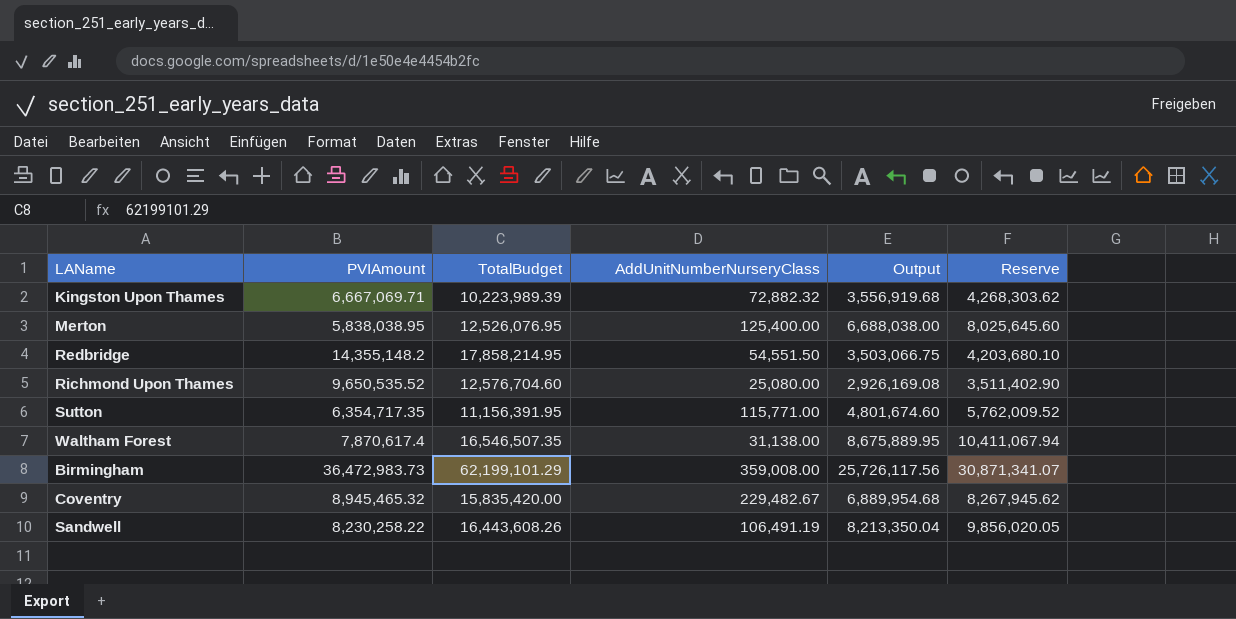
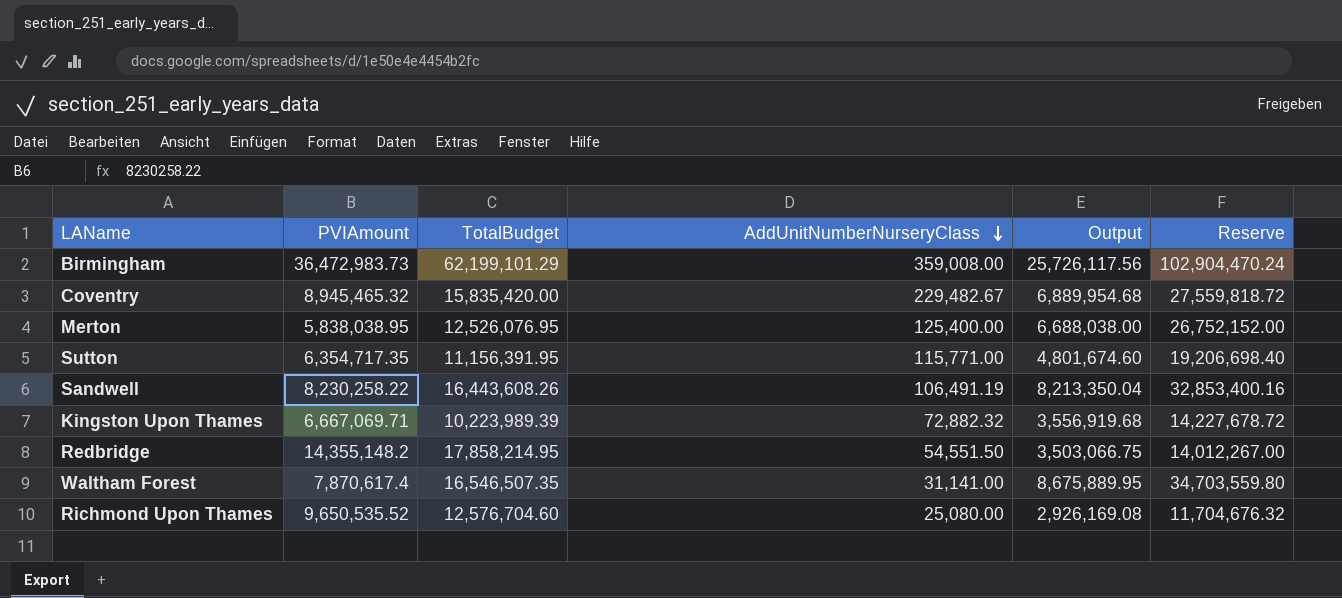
row order: none -> AddUnitNumberNurseryClass descending
column Reserve | formula: [Output] * 1.2 -> [Output] * 4
Waltham Forest | AddUnitNumberNurseryClass: 31,138.00 -> 31,141.00

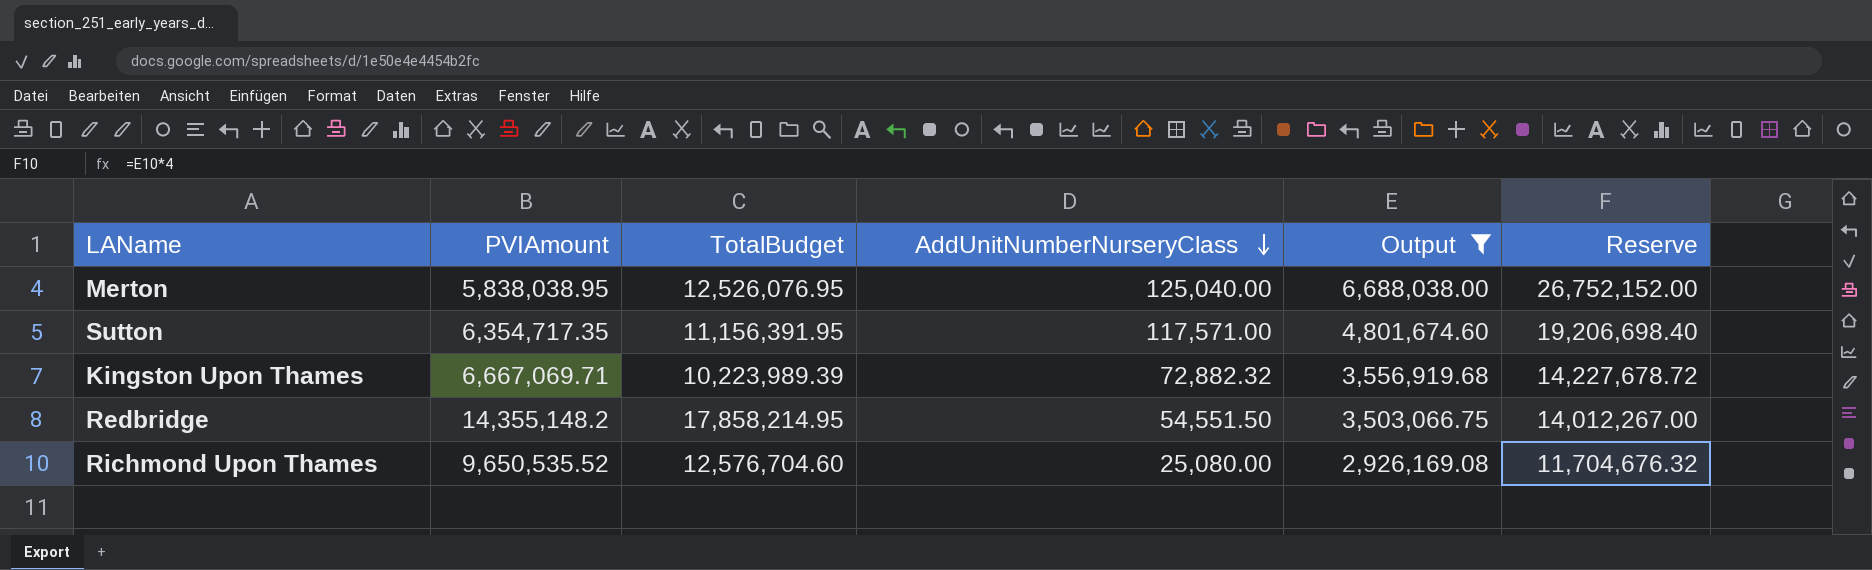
filter: none -> Output <= 6,688,038.00
Merton | AddUnitNumberNurseryClass: 125,400.00 -> 125,040.00
Sutton | AddUnitNumberNurseryClass: 115,771.00 -> 117,571.00

